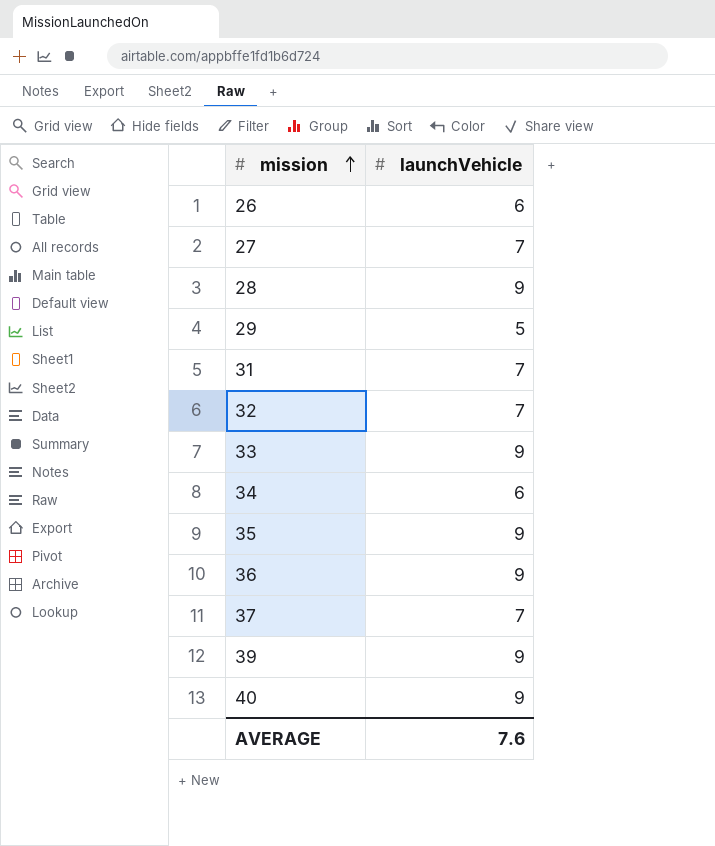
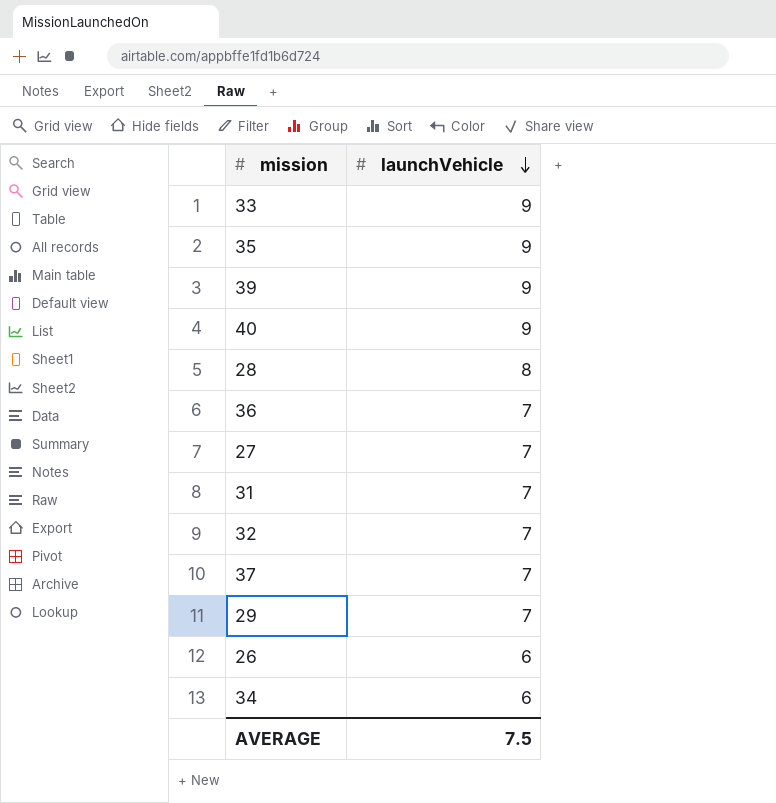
row order: mission ascending -> launchVehicle descending
28 | launchVehicle: 9 -> 8
36 | launchVehicle: 9 -> 7
29 | launchVehicle: 5 -> 7
AVERAGE | launchVehicle: 7.6 -> 7.5

